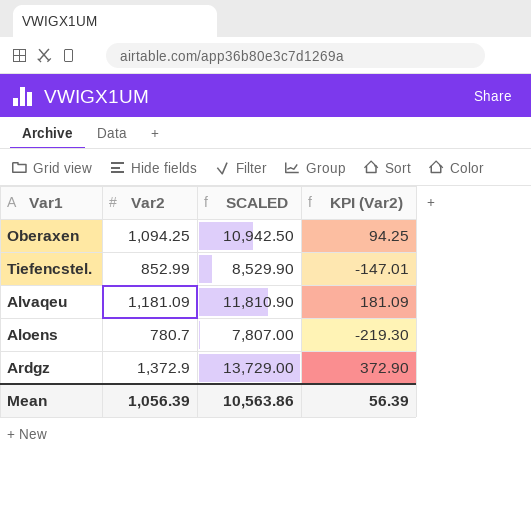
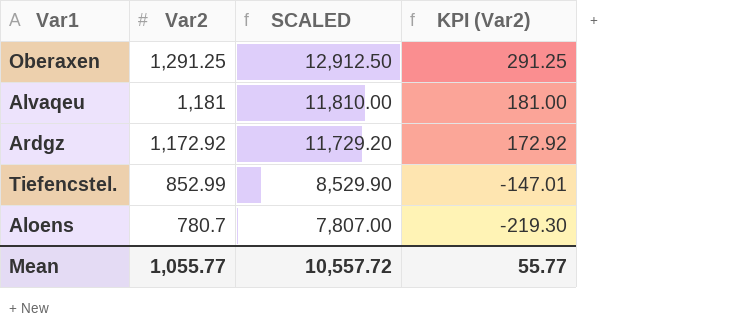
row order: none -> Var2 descending
Oberaxen | Var2: 1,094.25 -> 1,291.25
Oberaxen | SCALED: 10,942.50 -> 12,912.50
Oberaxen | KPI (Var2): 94.25 -> 291.25
Alvaqeu | Var2: 1,181.09 -> 1,181
Alvaqeu | SCALED: 11,810.90 -> 11,810.00
Alvaqeu | KPI (Var2): 181.09 -> 181.00
Ardgz | Var2: 1,372.9 -> 1,172.92
Ardgz | SCALED: 13,729.00 -> 11,729.20
Ardgz | KPI (Var2): 372.90 -> 172.92
Mean | Var2: 1,056.39 -> 1,055.77
Mean | SCALED: 10,563.86 -> 10,557.72
Mean | KPI (Var2): 56.39 -> 55.77

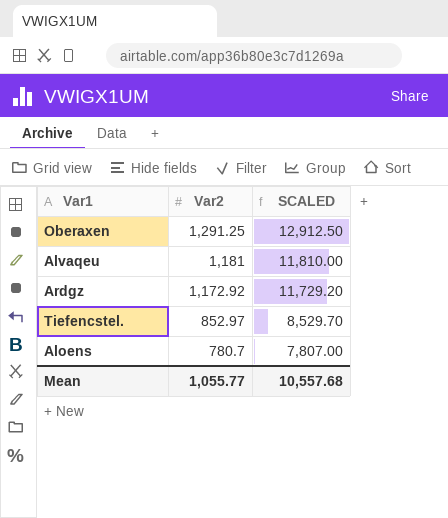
column KPI (Var2) | formula: [Var2] - 1000 -> none
Tiefencstel. | Var2: 852.99 -> 852.97
Tiefencstel. | SCALED: 8,529.90 -> 8,529.70
Mean | SCALED: 10,557.72 -> 10,557.68

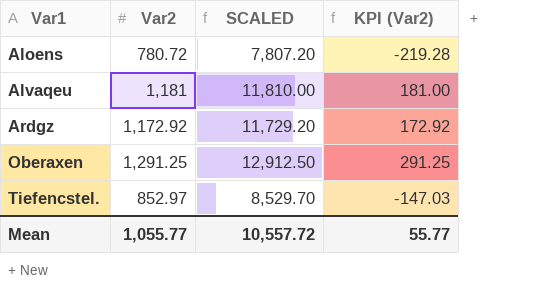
row order: Var2 descending -> Var1 ascending
column KPI (Var2) | formula: none -> [Var2] - 1000
Aloens | Var2: 780.7 -> 780.72
Aloens | SCALED: 7,807.00 -> 7,807.20
Mean | SCALED: 10,557.68 -> 10,557.72

